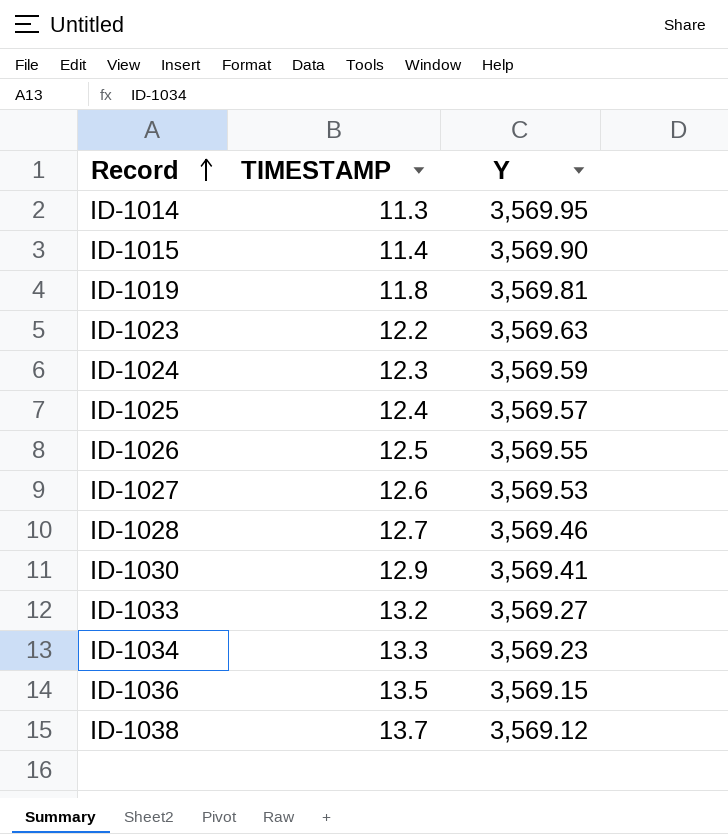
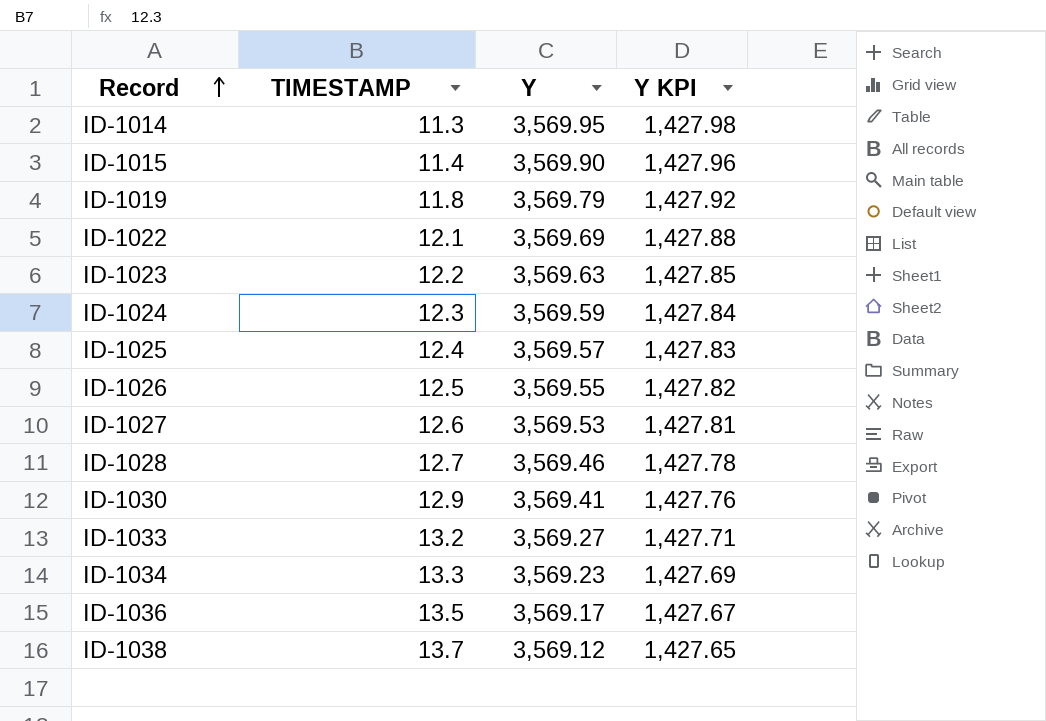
column Y KPI | formula: none -> [Y] * 0.4
ID-1019 | Y: 3,569.81 -> 3,569.79
row ID-1022: none -> 12.1 | 3,569.69 | 1,427.88
ID-1036 | Y: 3,569.15 -> 3,569.17

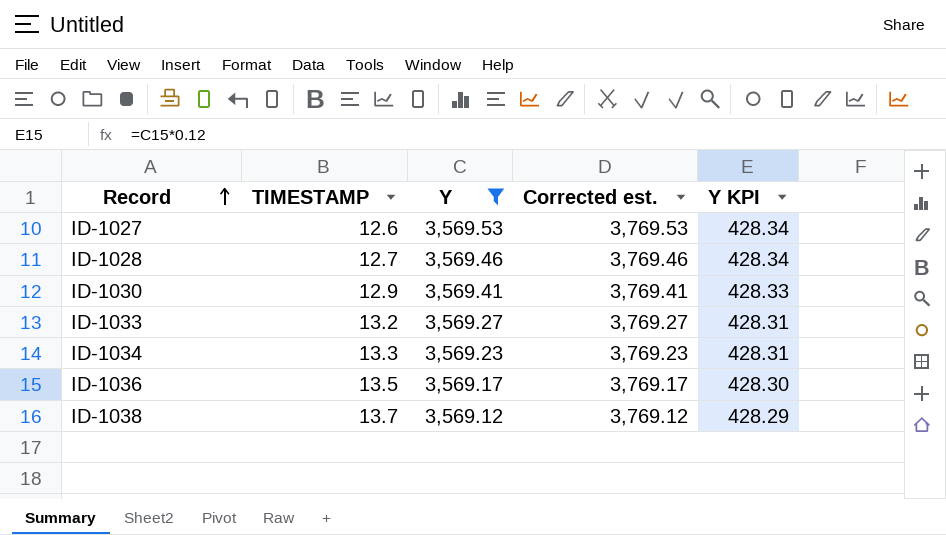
filter: none -> Y <= 3,569.53
column Corrected est. | formula: none -> [Y] + 200
column Y KPI | formula: [Y] * 0.4 -> [Y] * 0.12

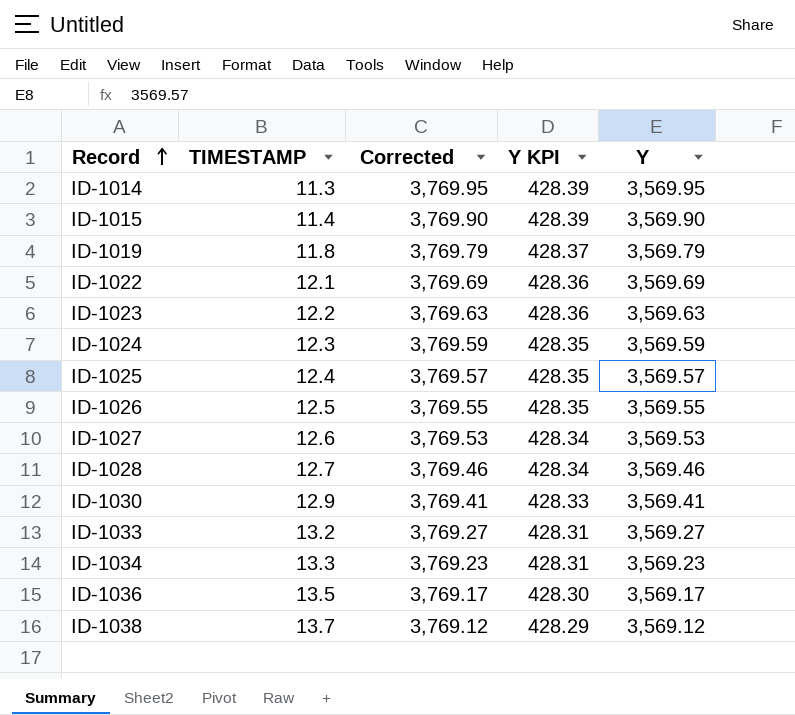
filter: Y <= 3,569.53 -> none
column name: Corrected est. -> Corrected
column Y | position: 3 -> 5

